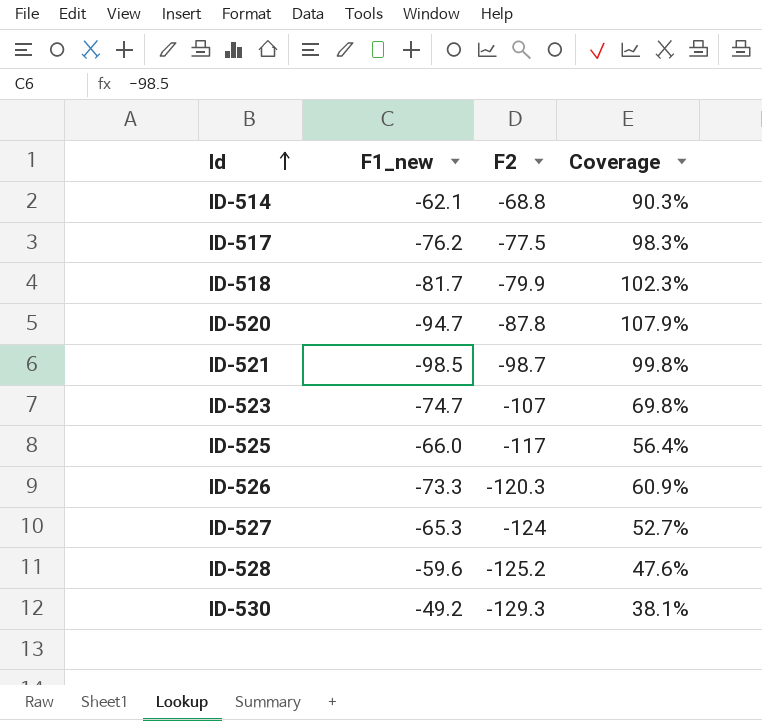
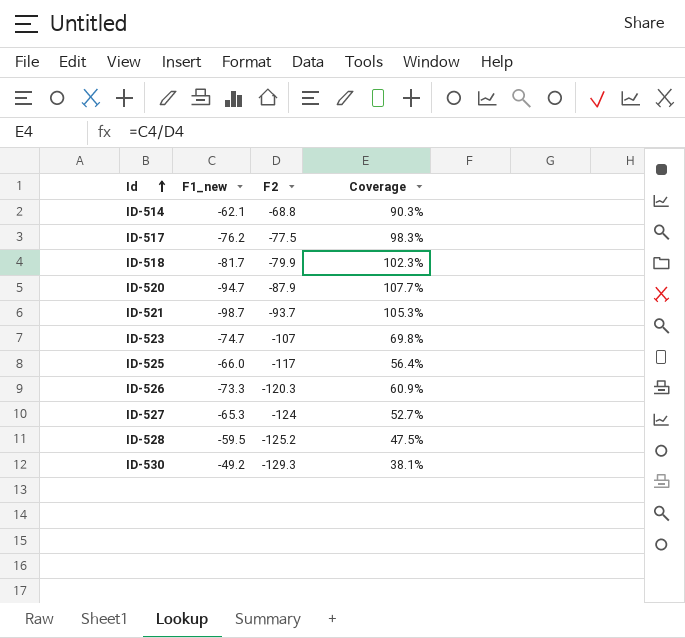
ID-520 | F2: -87.8 -> -87.9
ID-520 | Coverage: 107.9% -> 107.7%
ID-521 | F1_new: -98.5 -> -98.7
ID-521 | F2: -98.7 -> -93.7
ID-521 | Coverage: 99.8% -> 105.3%
ID-528 | F1_new: -59.6 -> -59.5
ID-528 | Coverage: 47.6% -> 47.5%

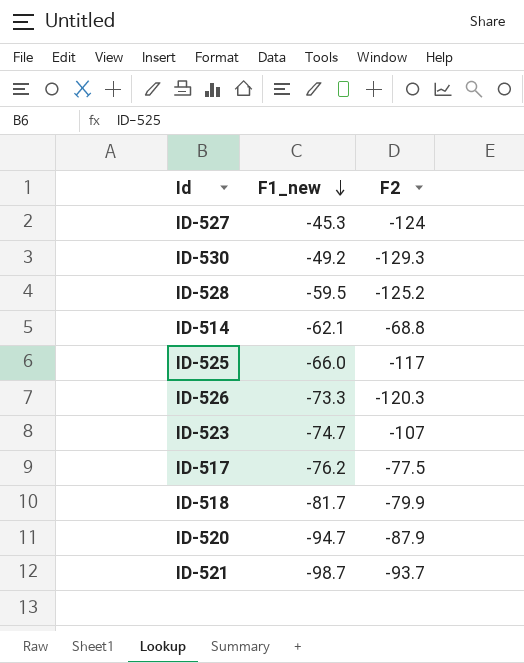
row order: Id ascending -> F1_new descending
column Coverage | formula: [F1_new] / [F2] -> none
ID-527 | F1_new: -65.3 -> -45.3

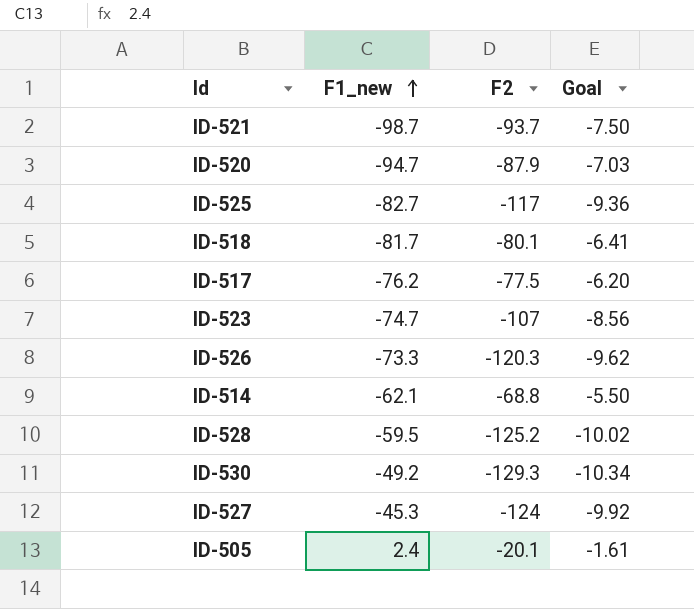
row order: F1_new descending -> F1_new ascending
column Goal | formula: none -> [F2] * 0.08
ID-525 | F1_new: -66.0 -> -82.7
ID-518 | F2: -79.9 -> -80.1
row ID-505: none -> 2.4 | -20.1 | -1.61

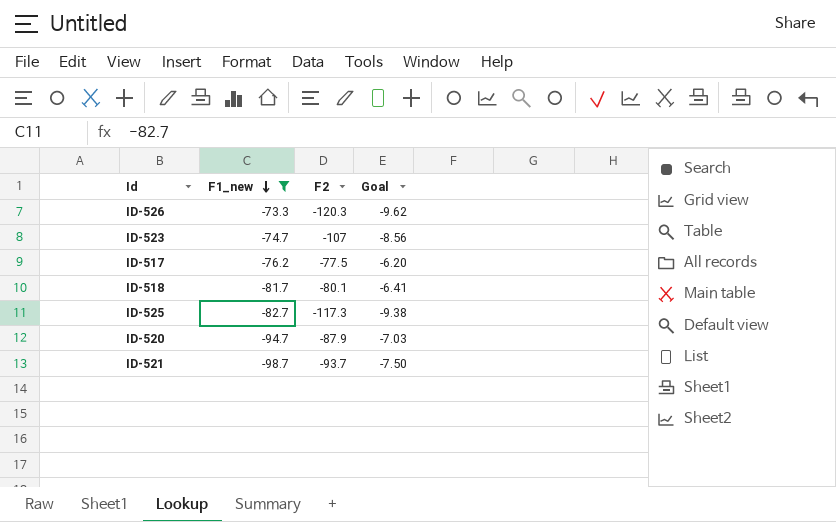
filter: none -> F1_new <= -73.3
row order: F1_new ascending -> F1_new descending
ID-525 | F2: -117 -> -117.3
ID-525 | Goal: -9.36 -> -9.38

